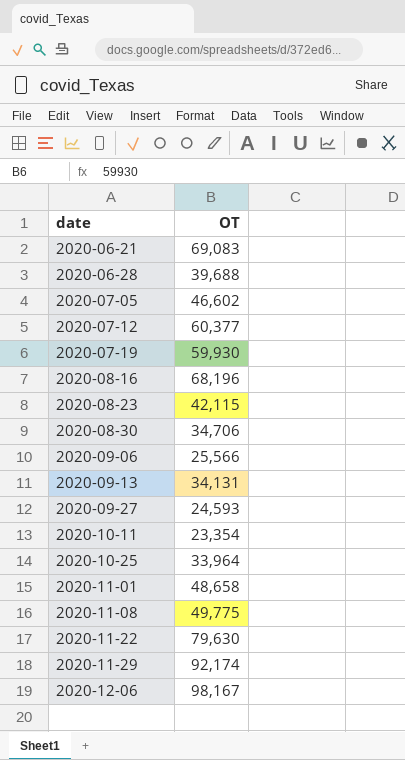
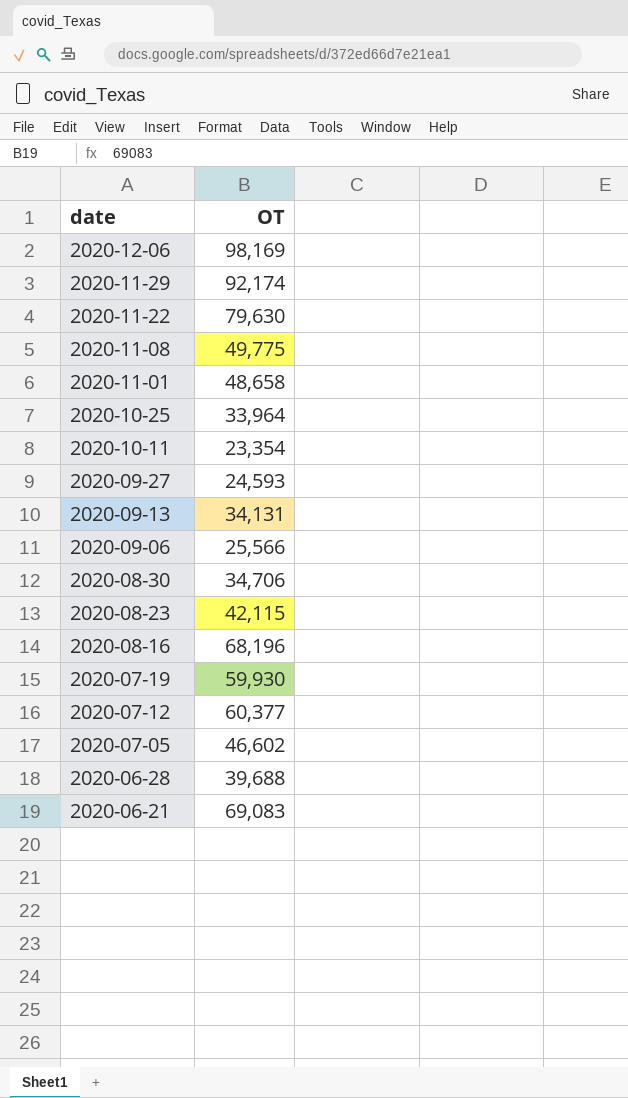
row order: date ascending -> date descending
2020-12-06 | OT: 98,167 -> 98,169

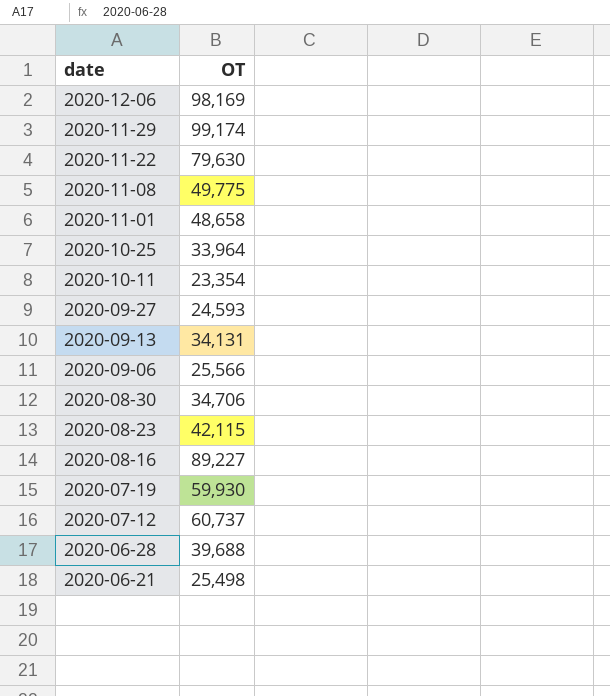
row 2020-07-05: 46,602 -> none
2020-11-29 | OT: 92,174 -> 99,174
2020-08-16 | OT: 68,196 -> 89,227
2020-07-12 | OT: 60,377 -> 60,737
2020-06-21 | OT: 69,083 -> 25,498

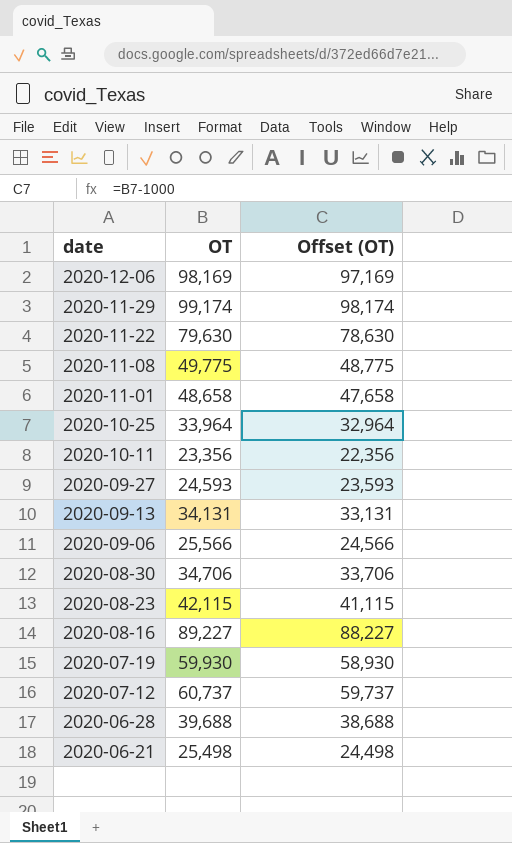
column Offset (OT) | formula: none -> [OT] - 1000
2020-10-11 | OT: 23,354 -> 23,356

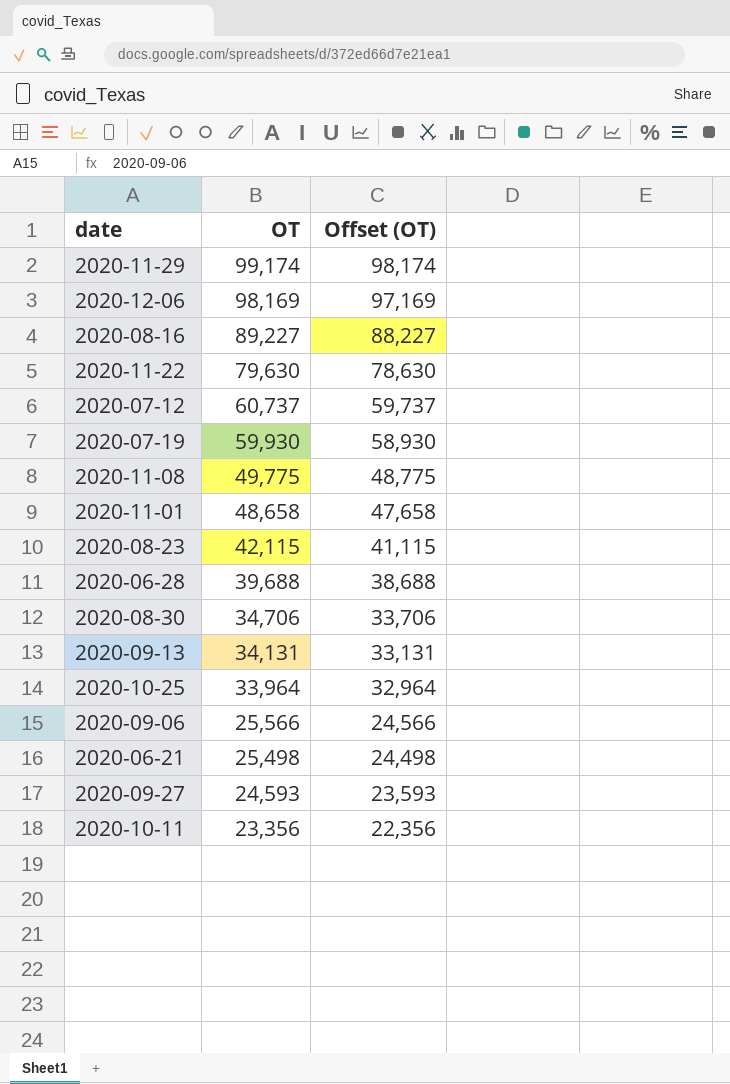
row order: date descending -> OT descending

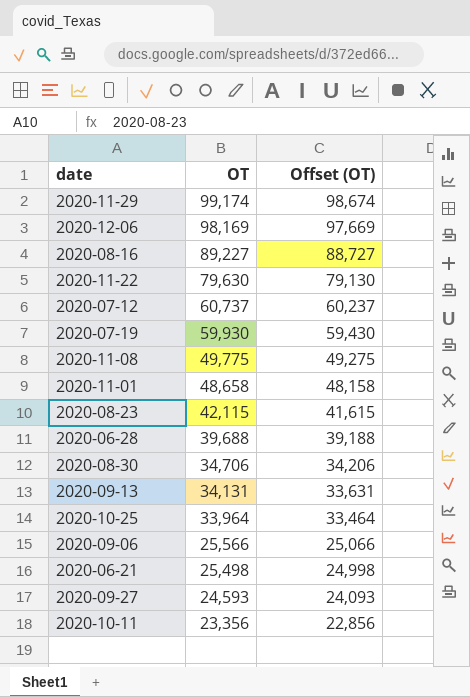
column Offset (OT) | formula: [OT] - 1000 -> [OT] - 500

